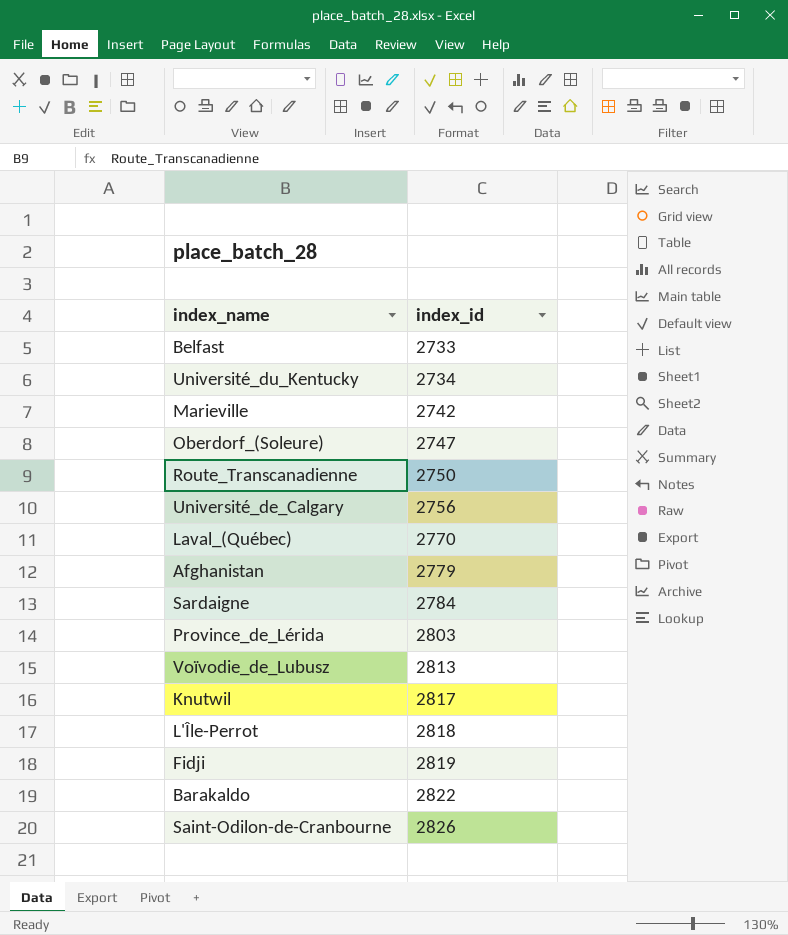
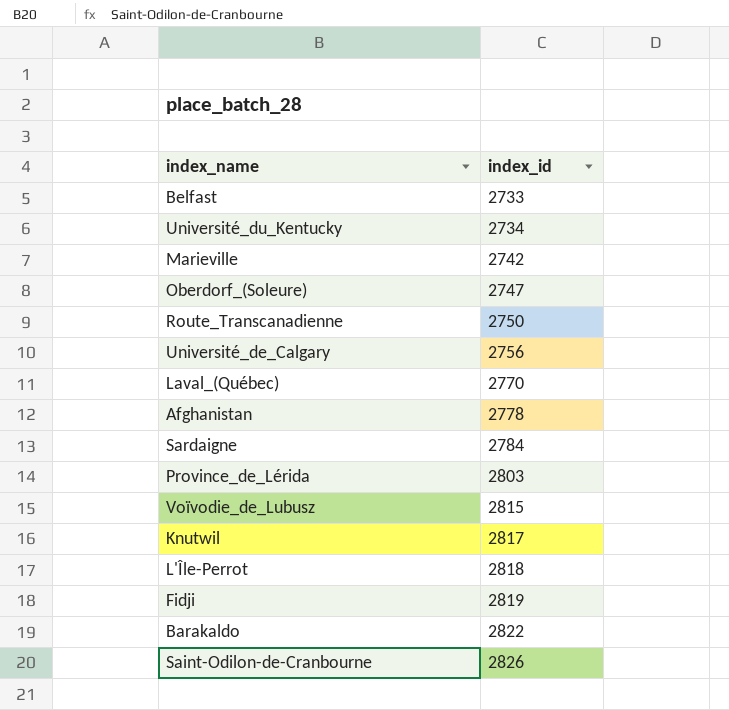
Afghanistan | index_id: 2779 -> 2778
Voïvodie_de_Lubusz | index_id: 2813 -> 2815

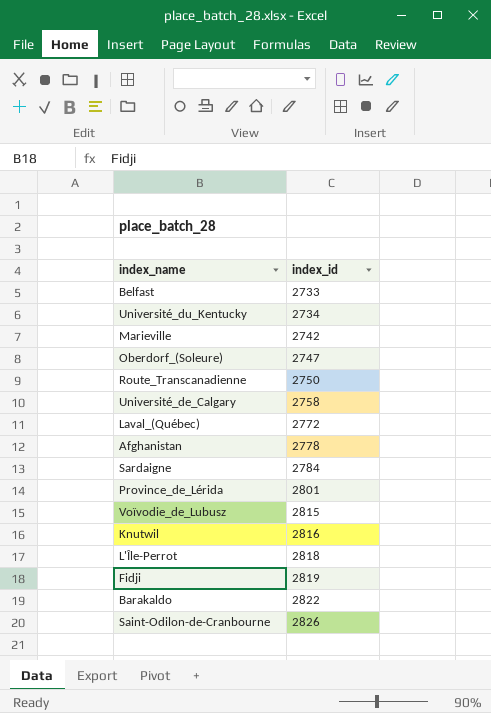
Université_de_Calgary | index_id: 2756 -> 2758
Laval_(Québec) | index_id: 2770 -> 2772
Province_de_Lérida | index_id: 2803 -> 2801
Knutwil | index_id: 2817 -> 2816

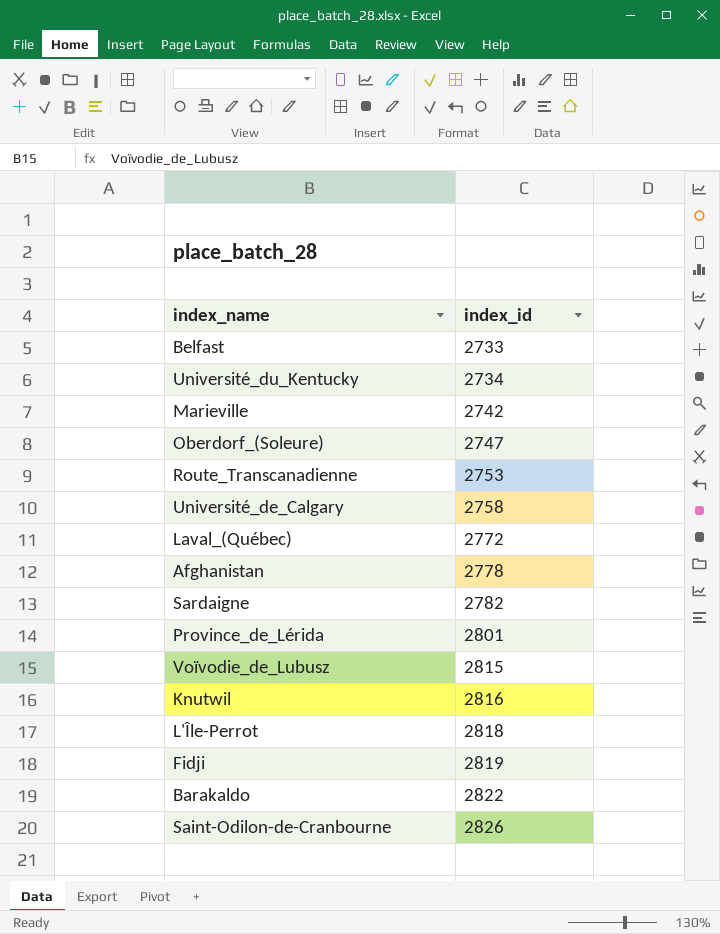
Route_Transcanadienne | index_id: 2750 -> 2753
Sardaigne | index_id: 2784 -> 2782

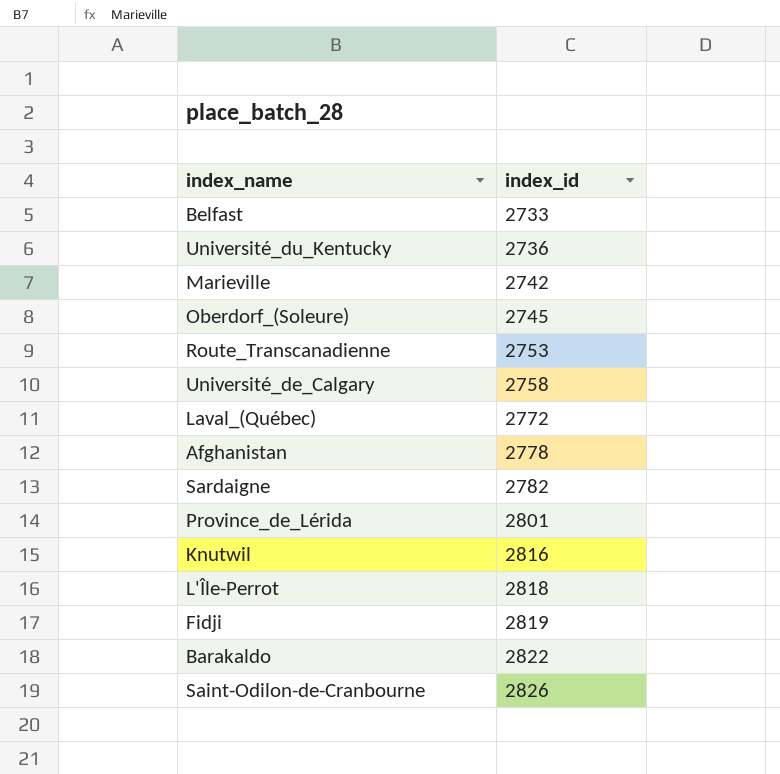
row Voïvodie_de_Lubusz: 2815 -> none
Université_du_Kentucky | index_id: 2734 -> 2736
Oberdorf_(Soleure) | index_id: 2747 -> 2745

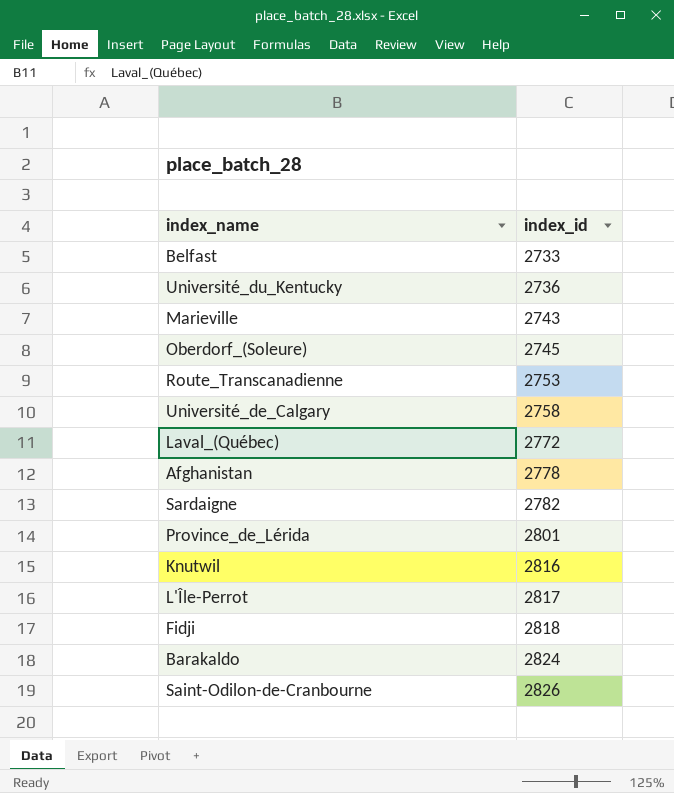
Marieville | index_id: 2742 -> 2743
L'Île-Perrot | index_id: 2818 -> 2817
Fidji | index_id: 2819 -> 2818
Barakaldo | index_id: 2822 -> 2824

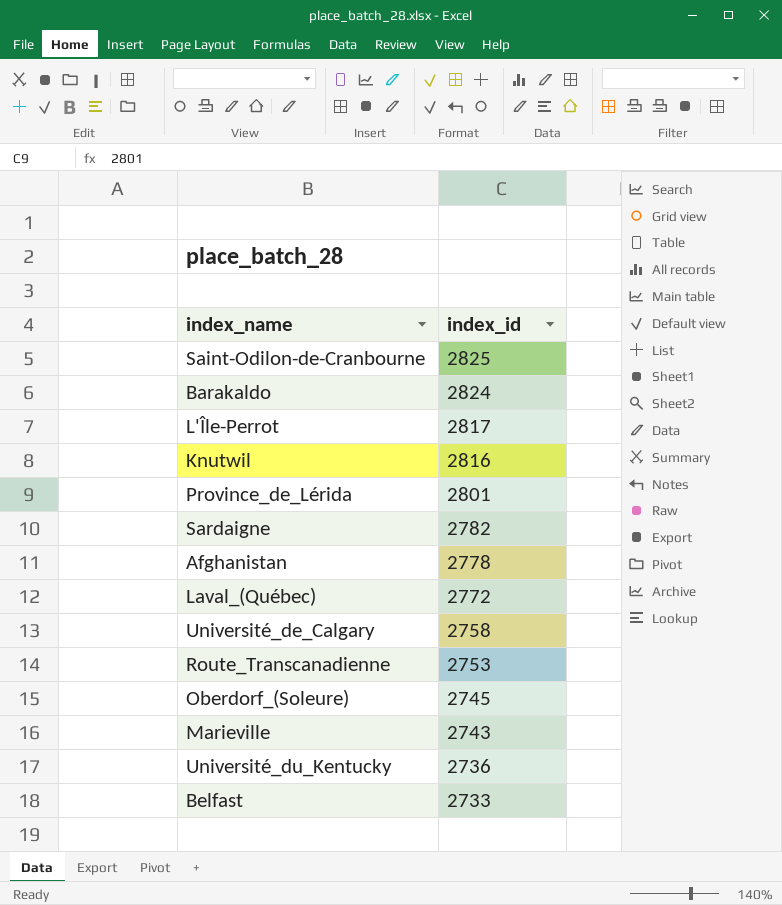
row order: index_id ascending -> index_id descending
row Fidji: 2818 -> none
Saint-Odilon-de-Cranbourne | index_id: 2826 -> 2825

